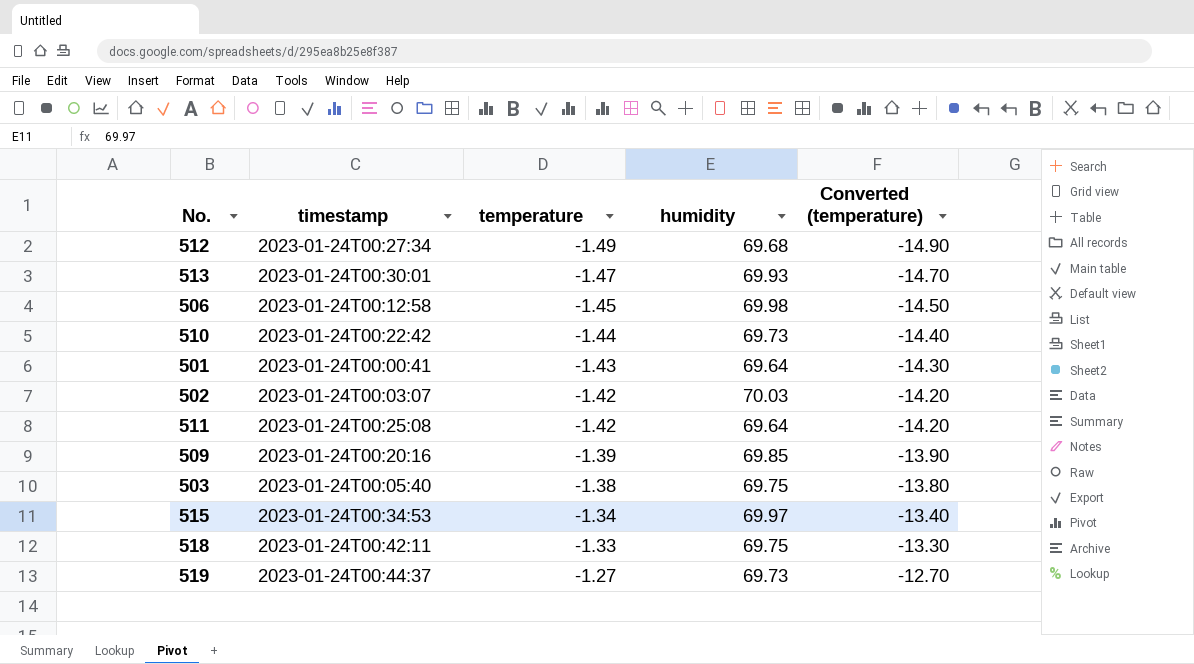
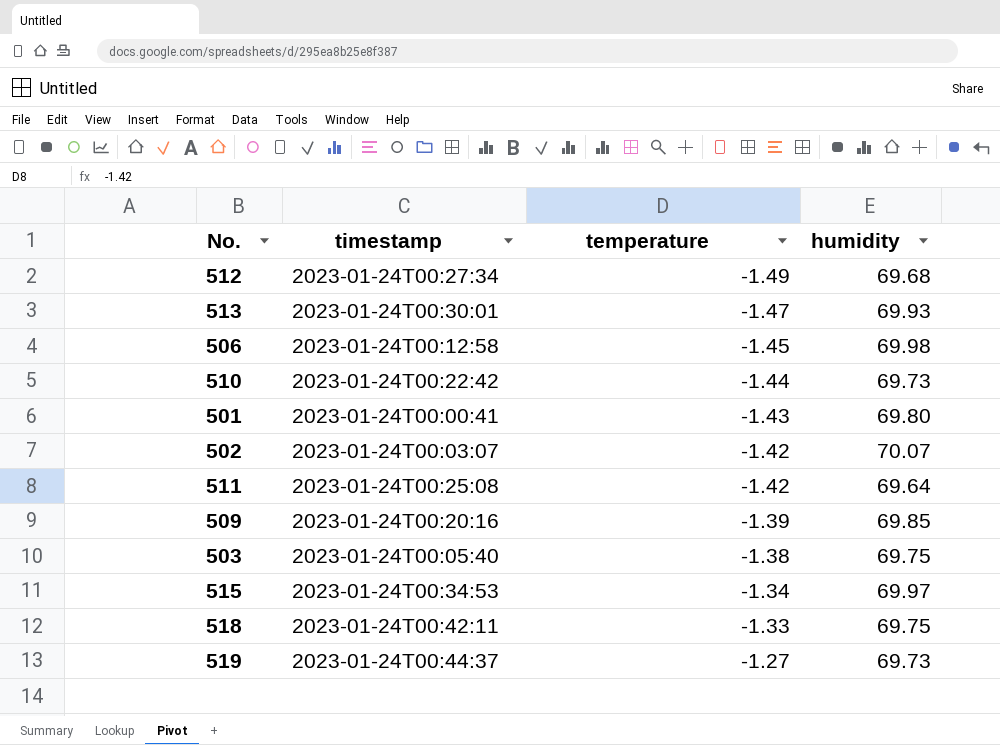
column Converted (temperature) | formula: [temperature] * 10 -> none
501 | humidity: 69.64 -> 69.80
502 | humidity: 70.03 -> 70.07

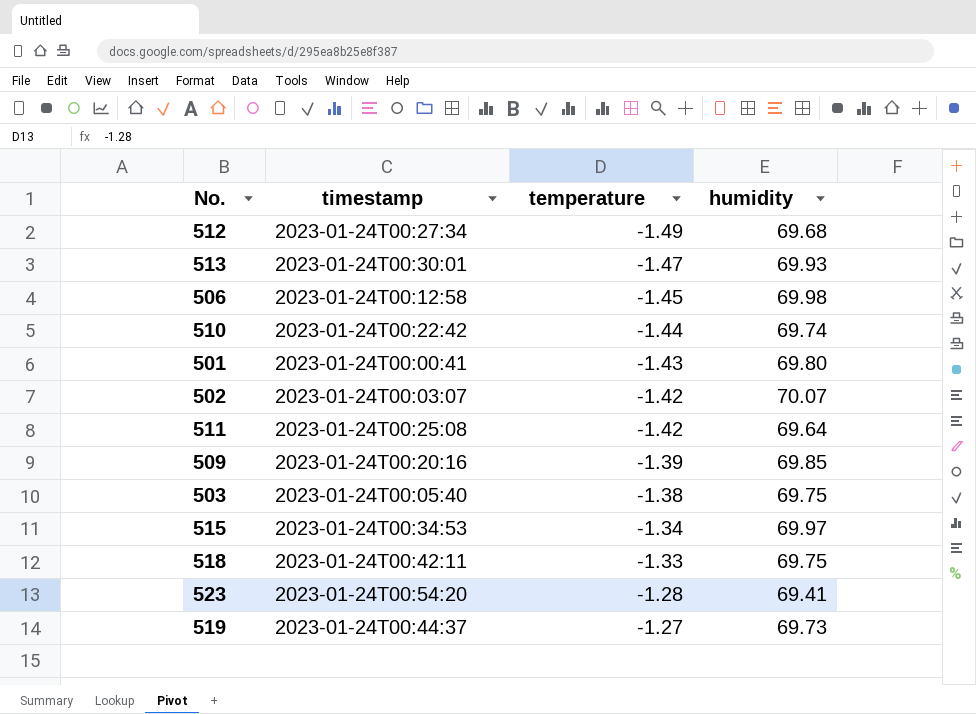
510 | humidity: 69.73 -> 69.74
row 523: none -> 2023-01-24T00:54:20 | -1.28 | 69.41

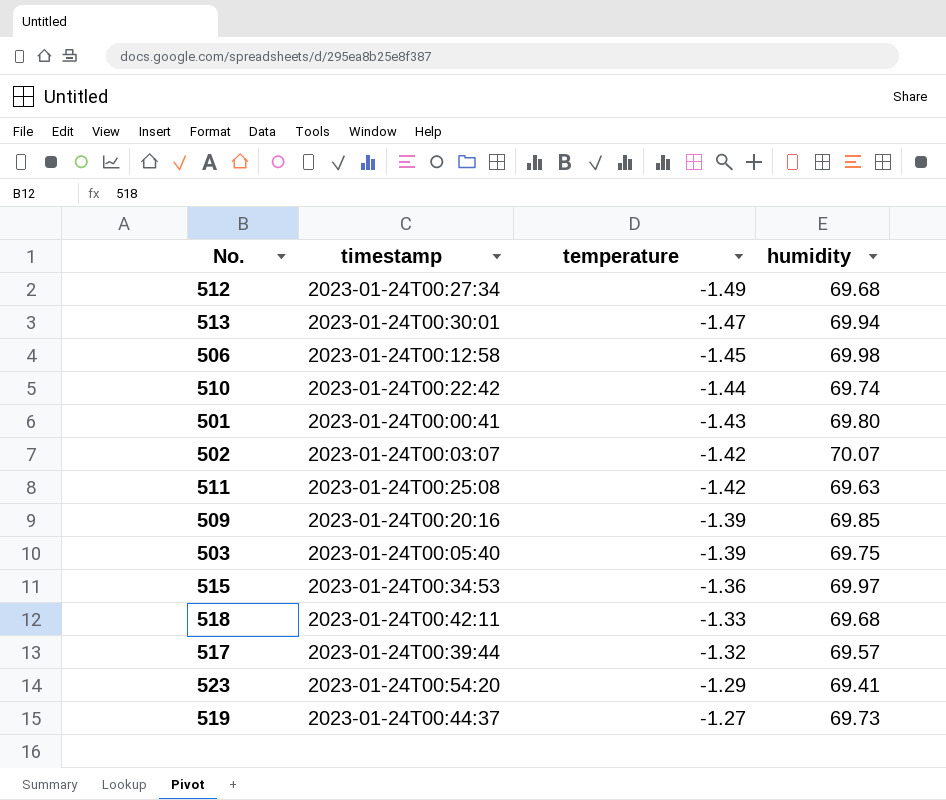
513 | humidity: 69.93 -> 69.94
511 | humidity: 69.64 -> 69.63
503 | temperature: -1.38 -> -1.39
515 | temperature: -1.34 -> -1.36
518 | humidity: 69.75 -> 69.68
row 517: none -> 2023-01-24T00:39:44 | -1.32 | 69.57
523 | temperature: -1.28 -> -1.29

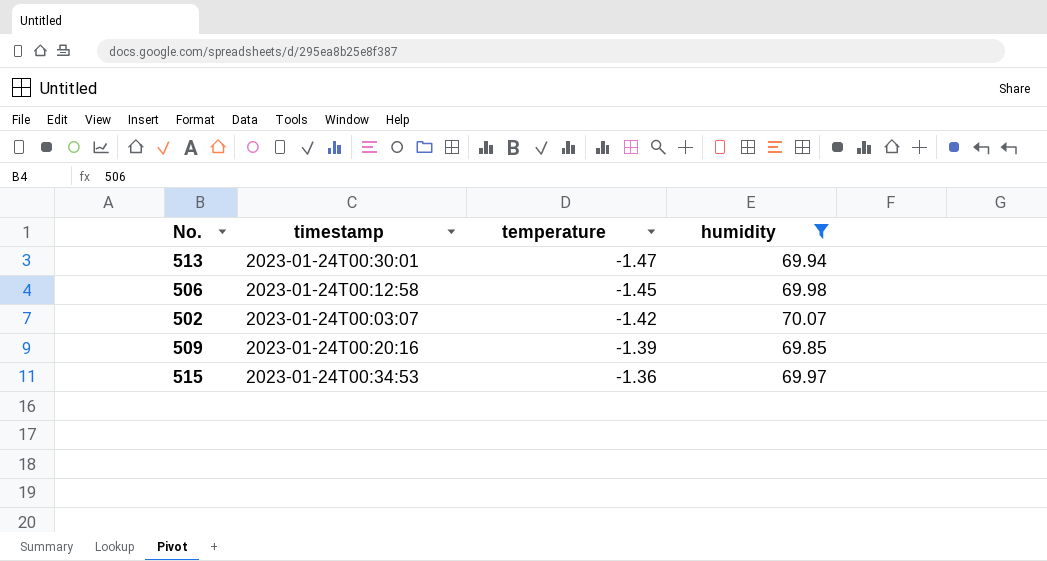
filter: none -> humidity >= 69.85

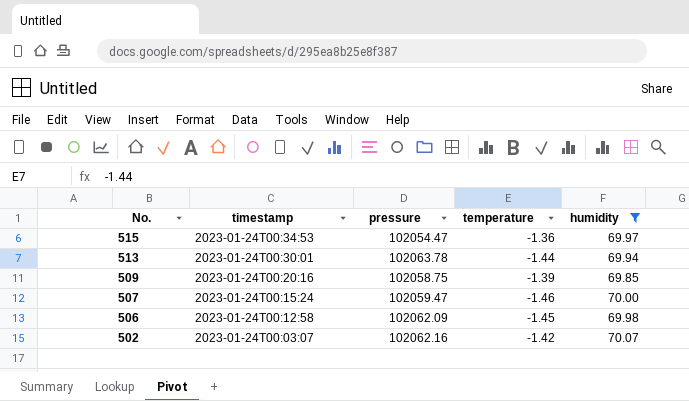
row order: temperature ascending -> No. descending
column pressure | position: none -> 3
513 | temperature: -1.47 -> -1.44
row 507: none -> 2023-01-24T00:15:24 | 102059.47 | -1.46 | 70.00

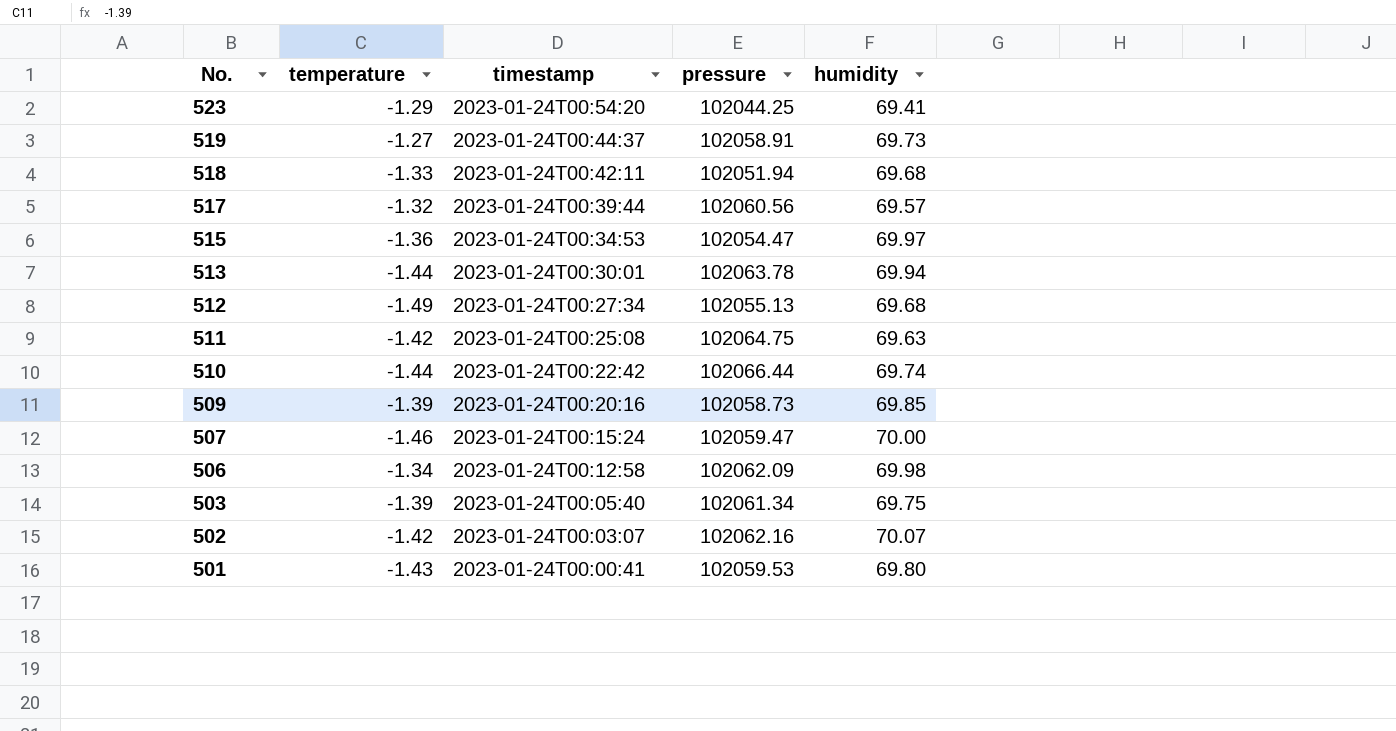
filter: humidity >= 69.85 -> none
column temperature | position: 4 -> 2
509 | pressure: 102058.75 -> 102058.73
506 | temperature: -1.45 -> -1.34

